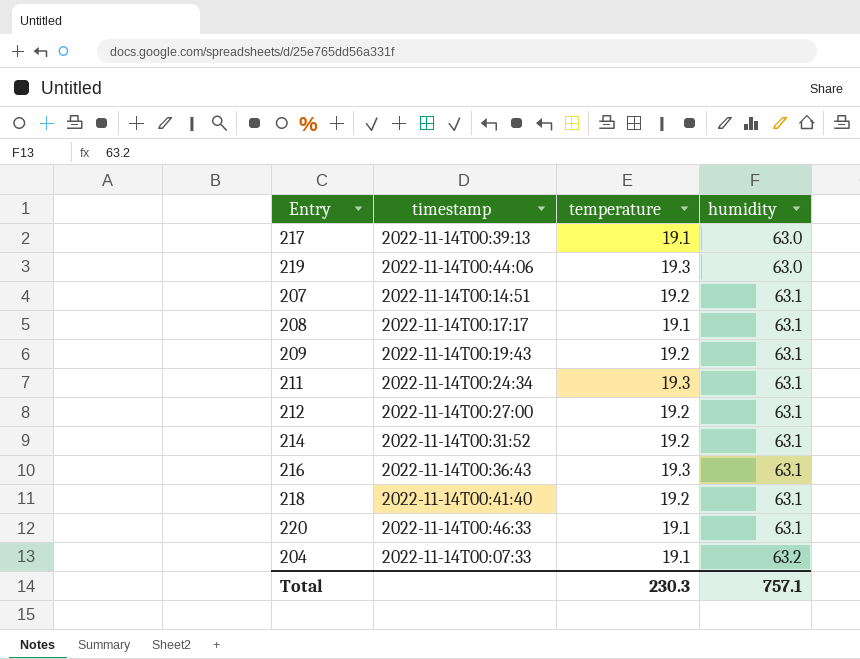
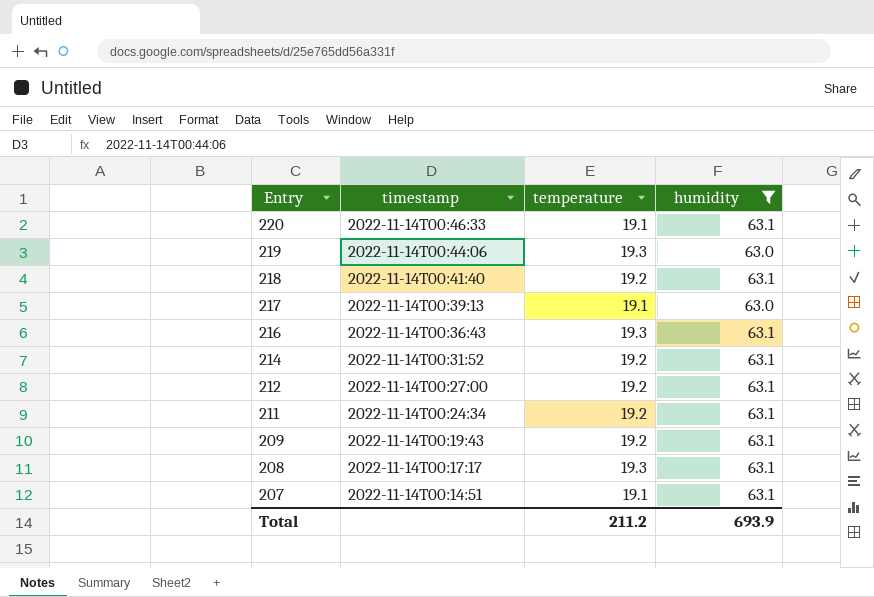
filter: none -> humidity != 63.2
row order: humidity ascending -> Entry descending
211 | temperature: 19.3 -> 19.2
208 | temperature: 19.1 -> 19.3
207 | temperature: 19.2 -> 19.1
Total | temperature: 230.3 -> 211.2
Total | humidity: 757.1 -> 693.9

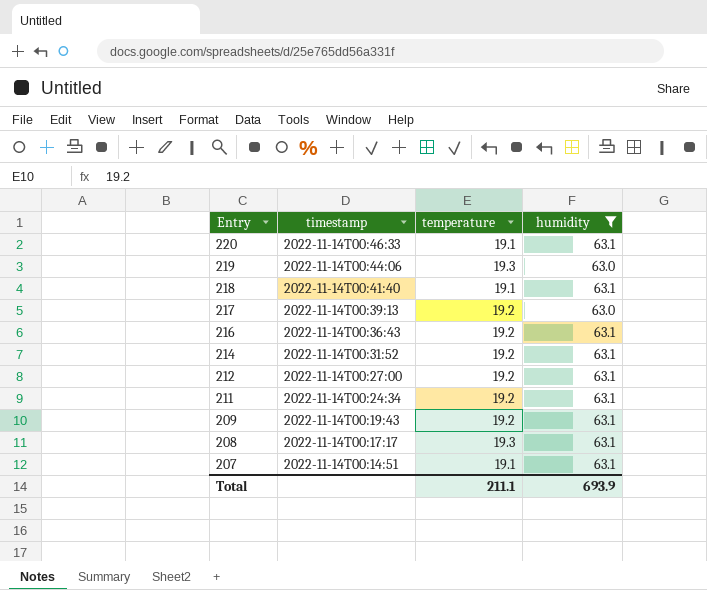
218 | temperature: 19.2 -> 19.1
217 | temperature: 19.1 -> 19.2
216 | temperature: 19.3 -> 19.2
Total | temperature: 211.2 -> 211.1

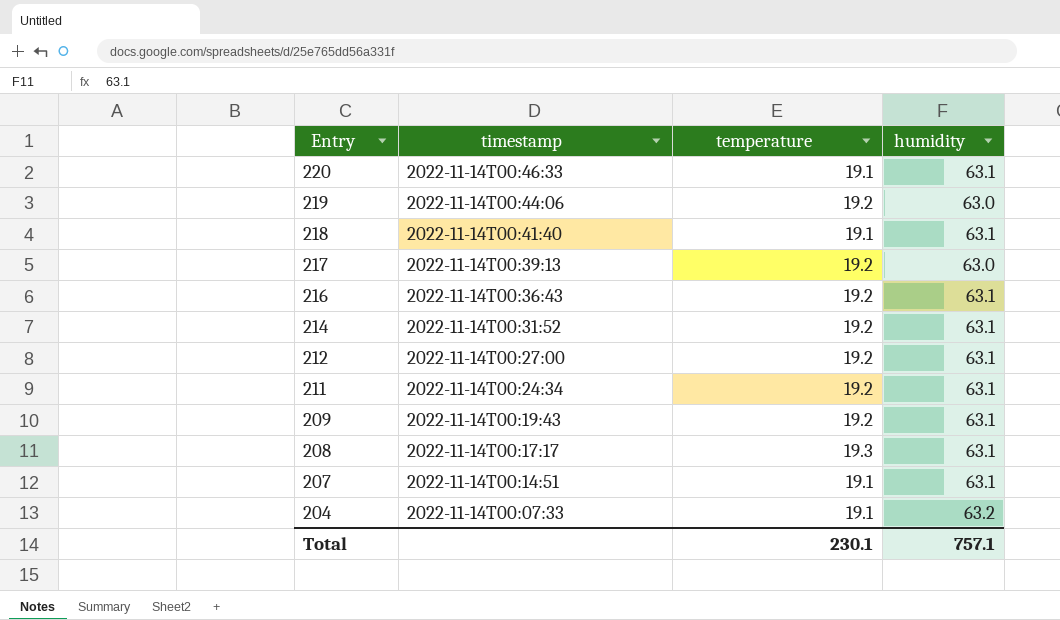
filter: humidity != 63.2 -> none
219 | temperature: 19.3 -> 19.2
Total | temperature: 211.1 -> 230.1
Total | humidity: 693.9 -> 757.1

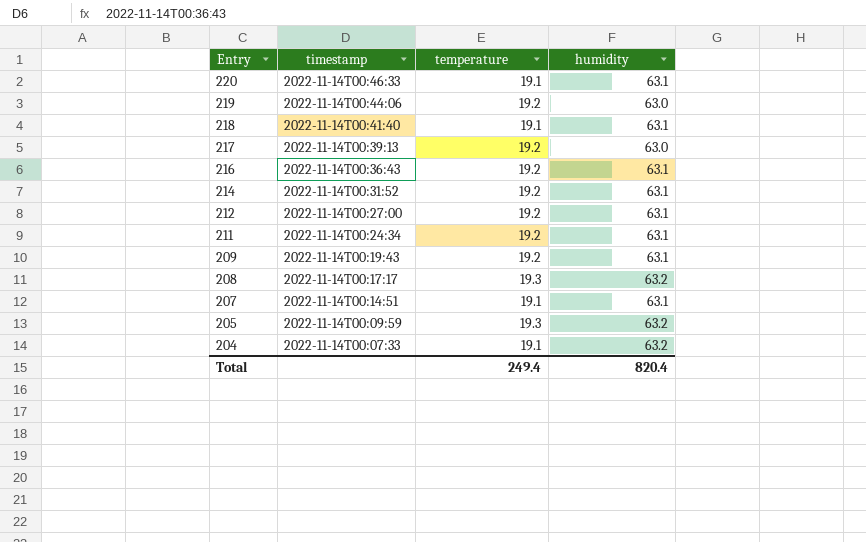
208 | humidity: 63.1 -> 63.2
row 205: none -> 2022-11-14T00:09:59 | 19.3 | 63.2
Total | temperature: 230.1 -> 249.4
Total | humidity: 757.1 -> 820.4

